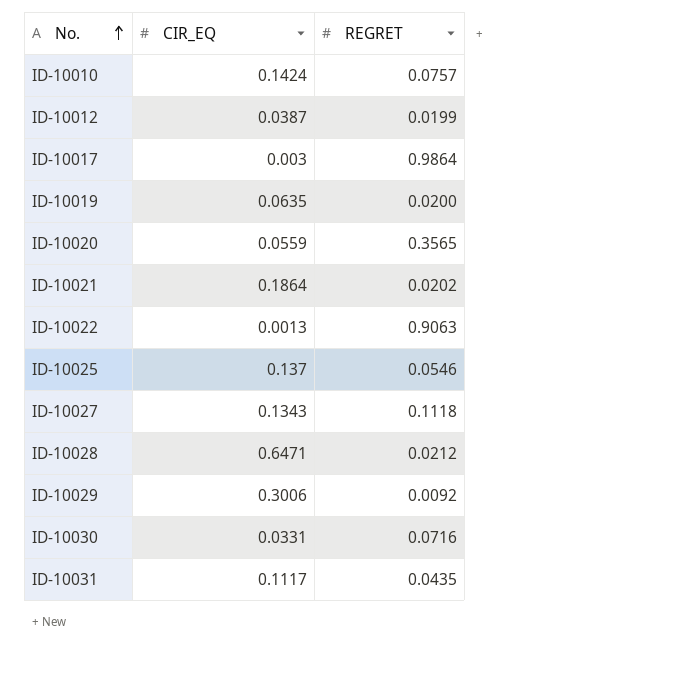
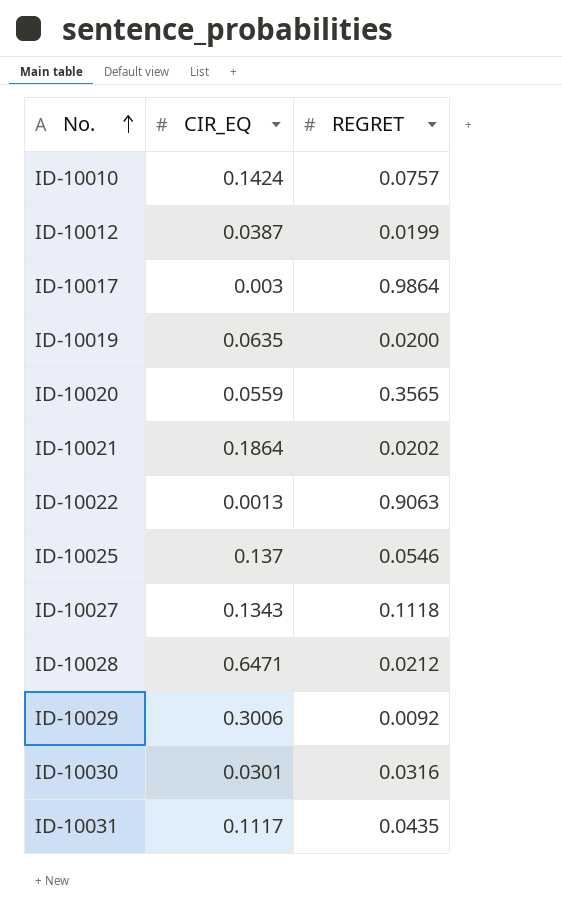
ID-10030 | CIR_EQ: 0.0331 -> 0.0301
ID-10030 | REGRET: 0.0716 -> 0.0316

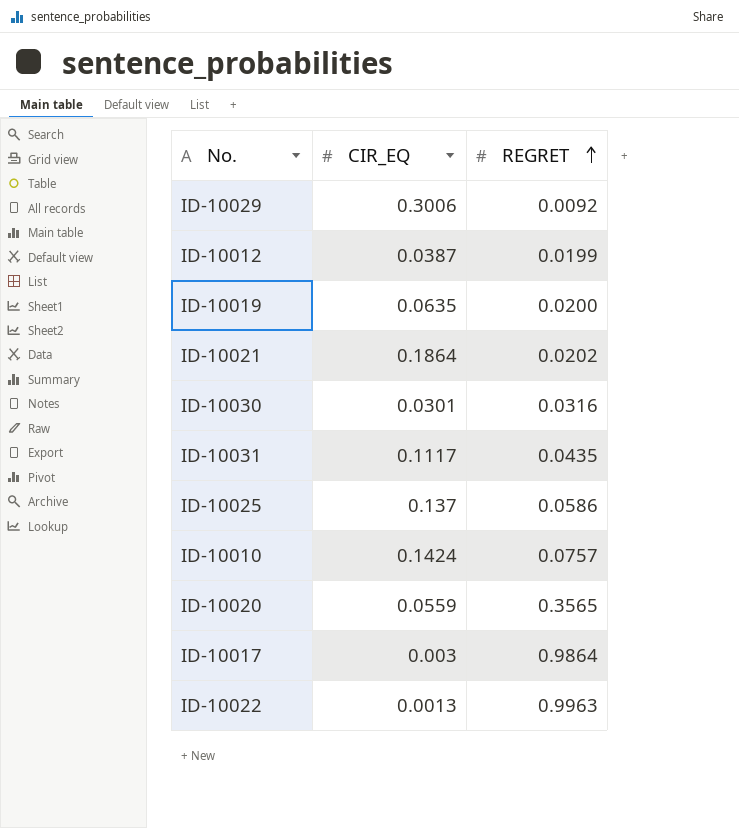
row order: No. ascending -> REGRET ascending
row ID-10027: 0.1343 | 0.1118 -> none
row ID-10028: 0.6471 | 0.0212 -> none
ID-10025 | REGRET: 0.0546 -> 0.0586
ID-10022 | REGRET: 0.9063 -> 0.9963

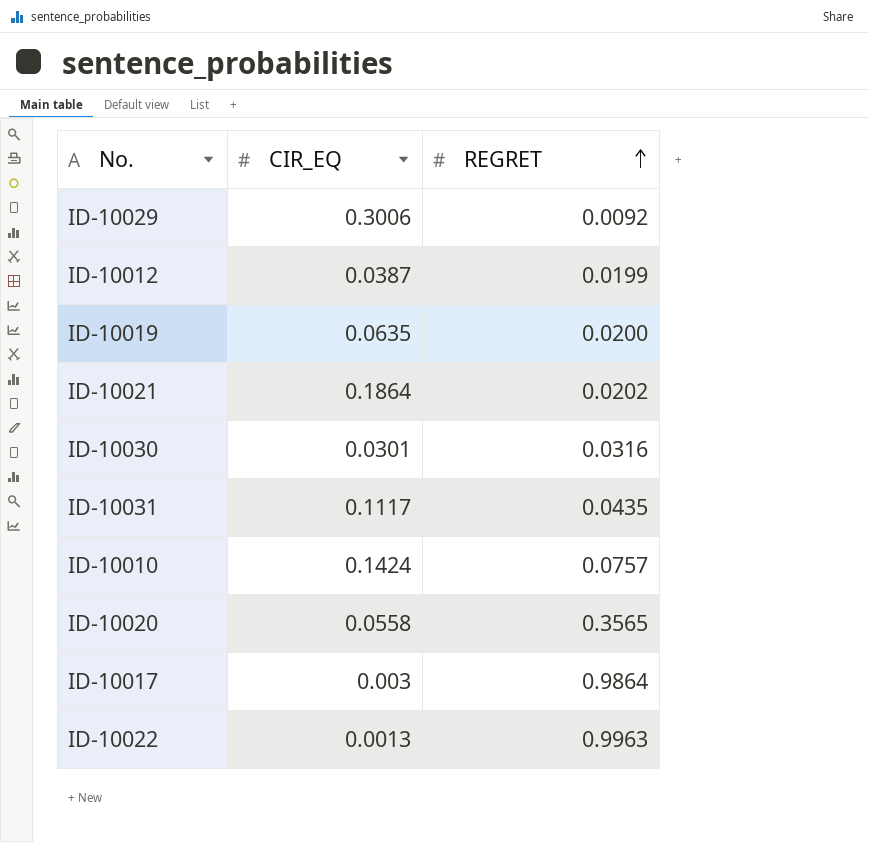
row ID-10025: 0.137 | 0.0586 -> none
ID-10020 | CIR_EQ: 0.0559 -> 0.0558

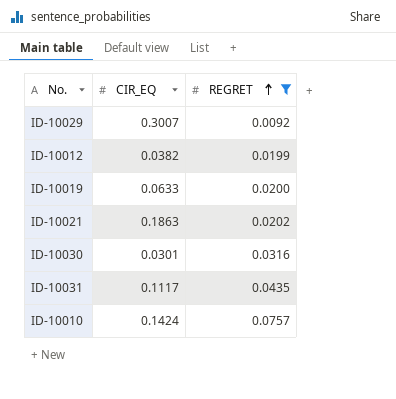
filter: none -> REGRET <= 0.0757
ID-10029 | CIR_EQ: 0.3006 -> 0.3007
ID-10012 | CIR_EQ: 0.0387 -> 0.0382
ID-10019 | CIR_EQ: 0.0635 -> 0.0633
ID-10021 | CIR_EQ: 0.1864 -> 0.1863

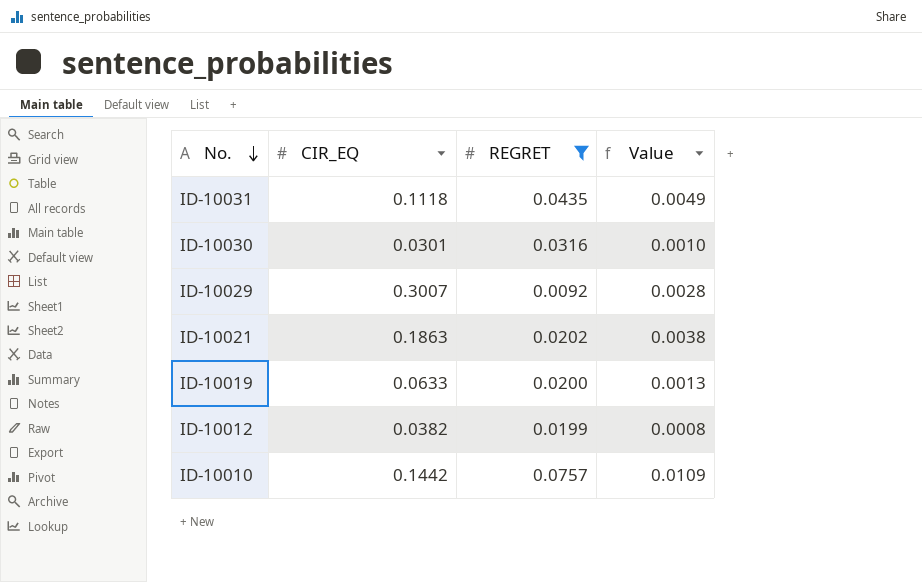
row order: REGRET ascending -> No. descending
column Value | formula: none -> [CIR_EQ] * [REGRET]
ID-10031 | CIR_EQ: 0.1117 -> 0.1118
ID-10010 | CIR_EQ: 0.1424 -> 0.1442

